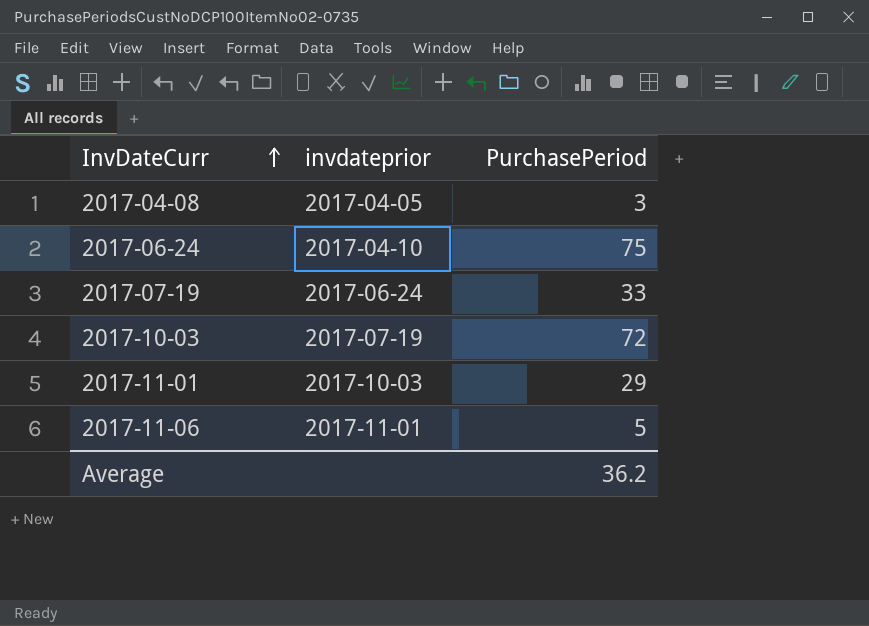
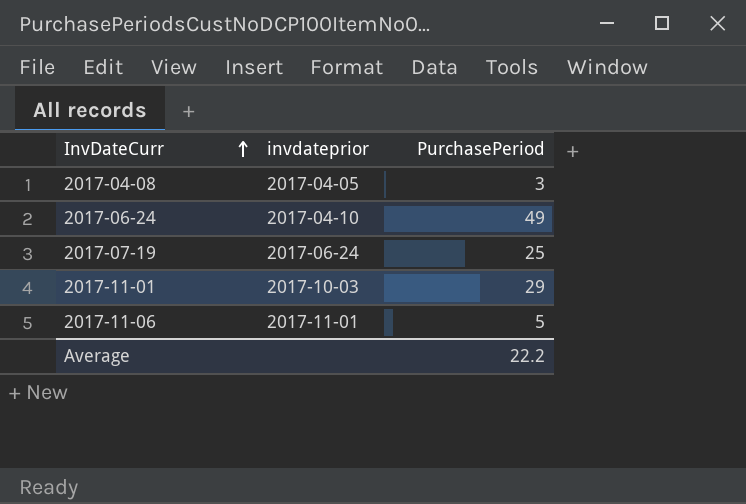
row 2017-10-03: 2017-07-19 | 72 -> none
2017-06-24 | PurchasePeriod: 75 -> 49
2017-07-19 | PurchasePeriod: 33 -> 25
Average | PurchasePeriod: 36.2 -> 22.2

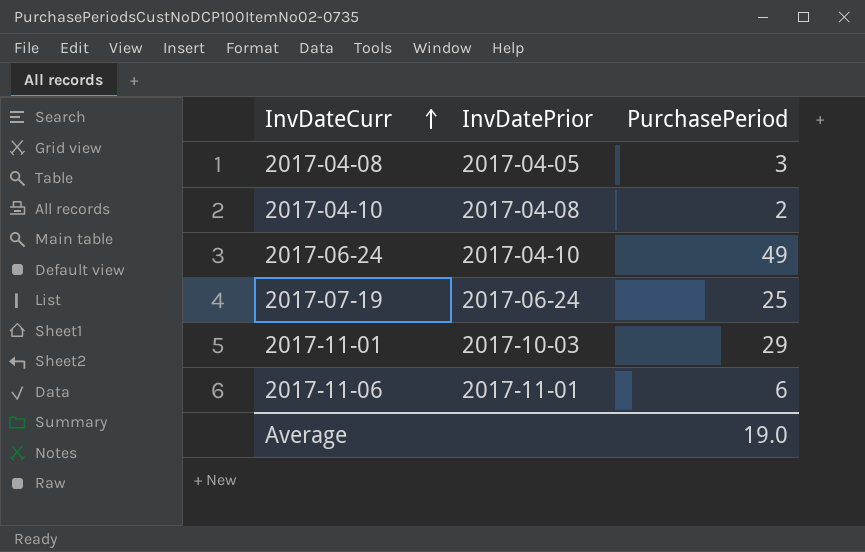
column name: invdateprior -> InvDatePrior
row 2017-04-10: none -> 2017-04-08 | 2
2017-11-06 | PurchasePeriod: 5 -> 6
Average | PurchasePeriod: 22.2 -> 19.0

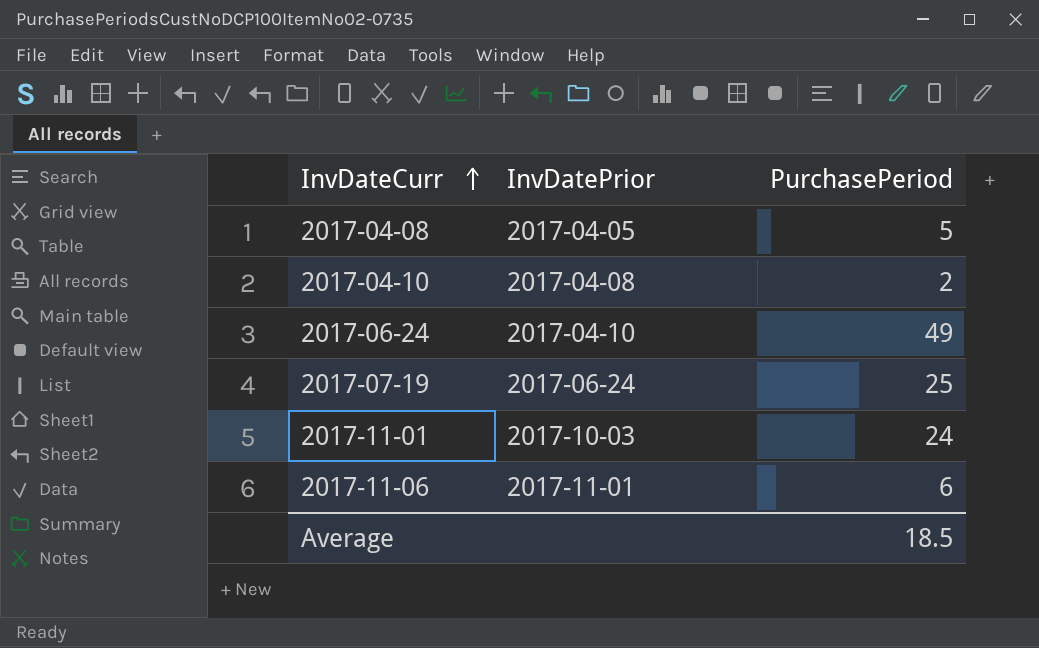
2017-04-08 | PurchasePeriod: 3 -> 5
2017-11-01 | PurchasePeriod: 29 -> 24
Average | PurchasePeriod: 19.0 -> 18.5

